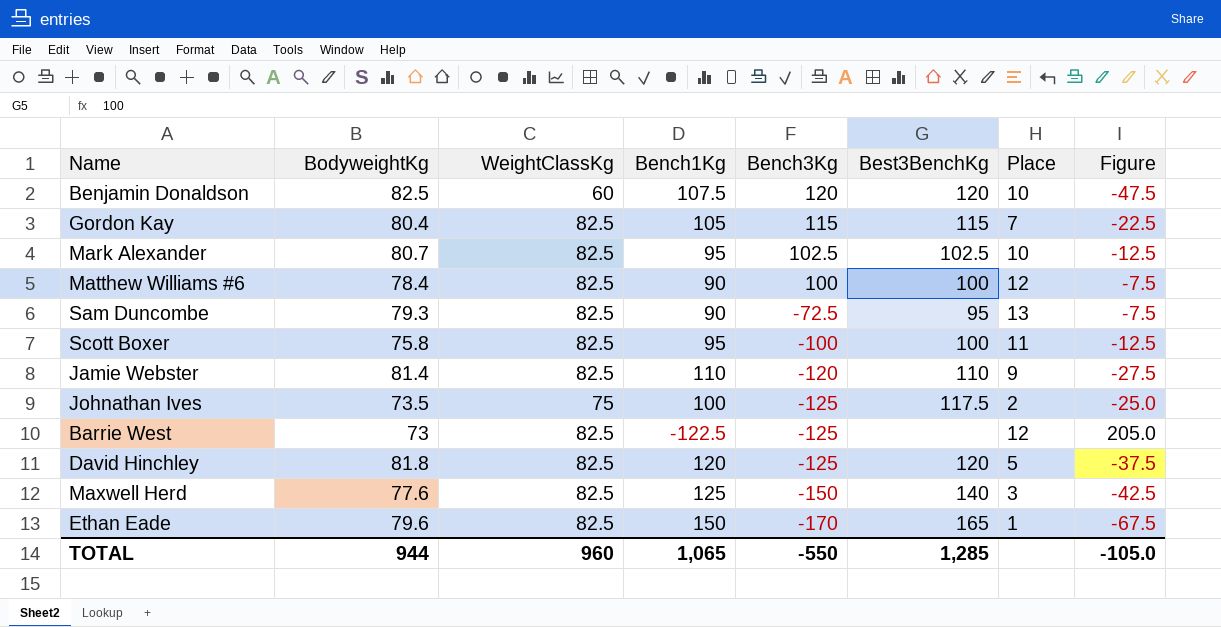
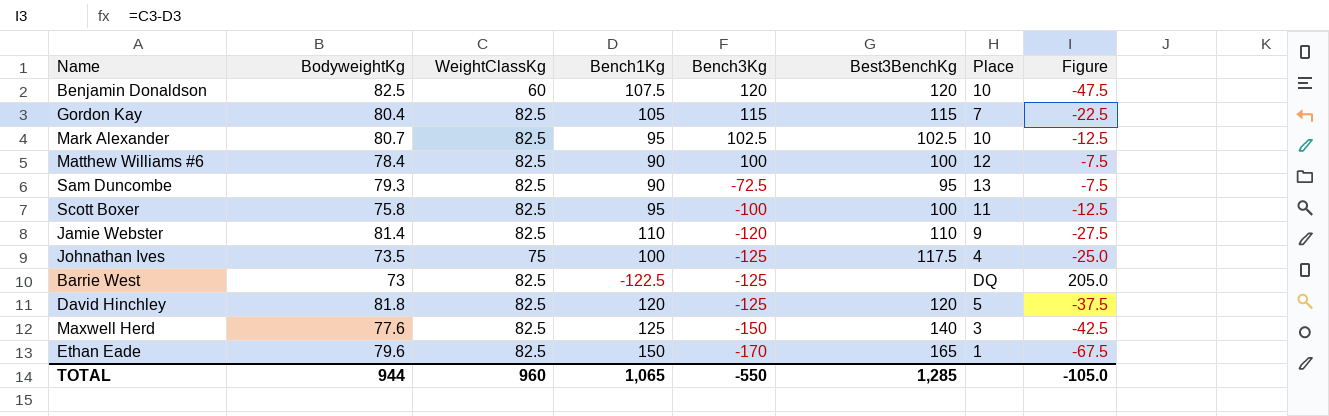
Johnathan Ives | Place: 2 -> 4
Barrie West | Place: 12 -> DQ

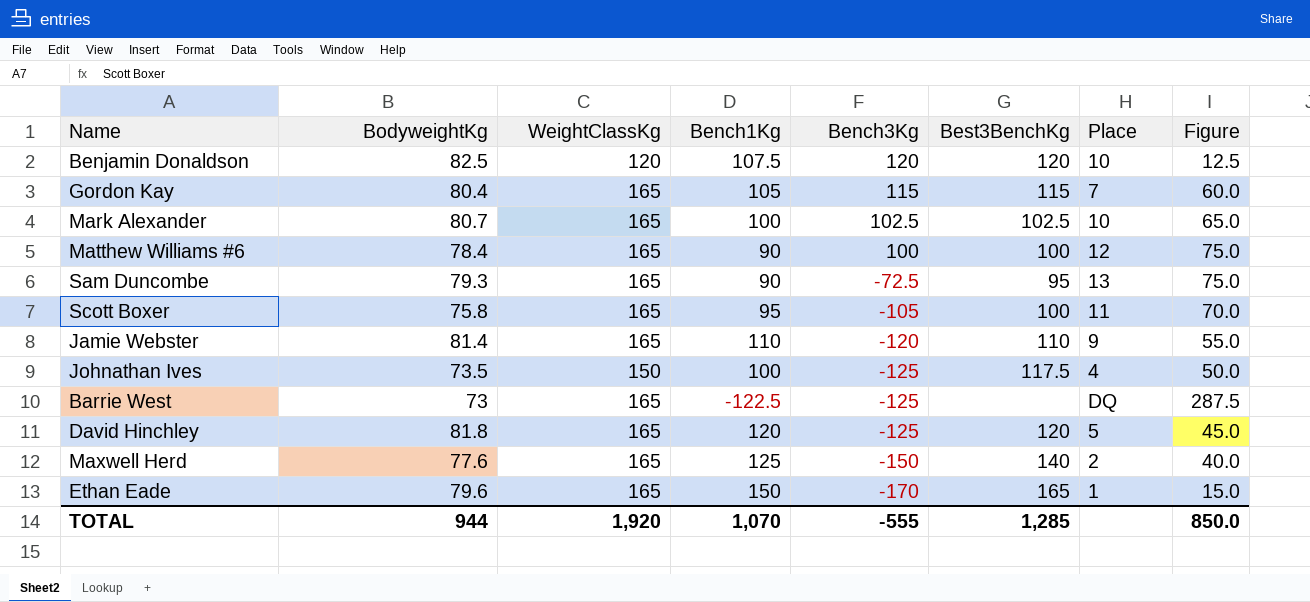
Benjamin Donaldson | WeightClassKg: 60 -> 120
Benjamin Donaldson | Figure: -47.5 -> 12.5
Gordon Kay | WeightClassKg: 82.5 -> 165
Gordon Kay | Figure: -22.5 -> 60.0
Mark Alexander | WeightClassKg: 82.5 -> 165
Mark Alexander | Bench1Kg: 95 -> 100
Mark Alexander | Figure: -12.5 -> 65.0
Matthew Williams #6 | WeightClassKg: 82.5 -> 165
Matthew Williams #6 | Figure: -7.5 -> 75.0
Sam Duncombe | WeightClassKg: 82.5 -> 165
Sam Duncombe | Figure: -7.5 -> 75.0
Scott Boxer | WeightClassKg: 82.5 -> 165
Scott Boxer | Bench3Kg: -100 -> -105
Scott Boxer | Figure: -12.5 -> 70.0
Jamie Webster | WeightClassKg: 82.5 -> 165
Jamie Webster | Figure: -27.5 -> 55.0
Johnathan Ives | WeightClassKg: 75 -> 150
Johnathan Ives | Figure: -25.0 -> 50.0
Barrie West | WeightClassKg: 82.5 -> 165
Barrie West | Figure: 205.0 -> 287.5
David Hinchley | WeightClassKg: 82.5 -> 165
David Hinchley | Figure: -37.5 -> 45.0
Maxwell Herd | WeightClassKg: 82.5 -> 165
Maxwell Herd | Place: 3 -> 2
Maxwell Herd | Figure: -42.5 -> 40.0
Ethan Eade | WeightClassKg: 82.5 -> 165
Ethan Eade | Figure: -67.5 -> 15.0
TOTAL | WeightClassKg: 960 -> 1,920
TOTAL | Bench1Kg: 1,065 -> 1,070
TOTAL | Bench3Kg: -550 -> -555
TOTAL | Figure: -105.0 -> 850.0

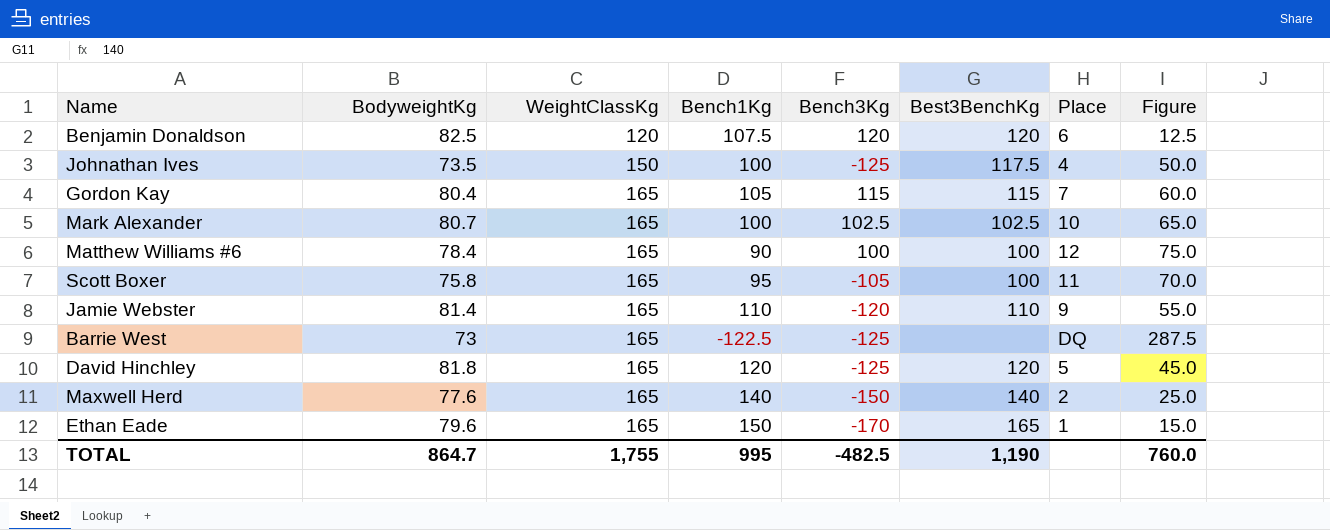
row order: Bench3Kg descending -> WeightClassKg ascending
row Sam Duncombe: 79.3 | 165 | 90 | -72.5 | 95 | 13 | 75.0 -> none
Benjamin Donaldson | Place: 10 -> 6
Maxwell Herd | Bench1Kg: 125 -> 140
Maxwell Herd | Figure: 40.0 -> 25.0
TOTAL | BodyweightKg: 944 -> 864.7
TOTAL | WeightClassKg: 1,920 -> 1,755
TOTAL | Bench1Kg: 1,070 -> 995
TOTAL | Bench3Kg: -555 -> -482.5
TOTAL | Best3BenchKg: 1,285 -> 1,190
TOTAL | Figure: 850.0 -> 760.0

